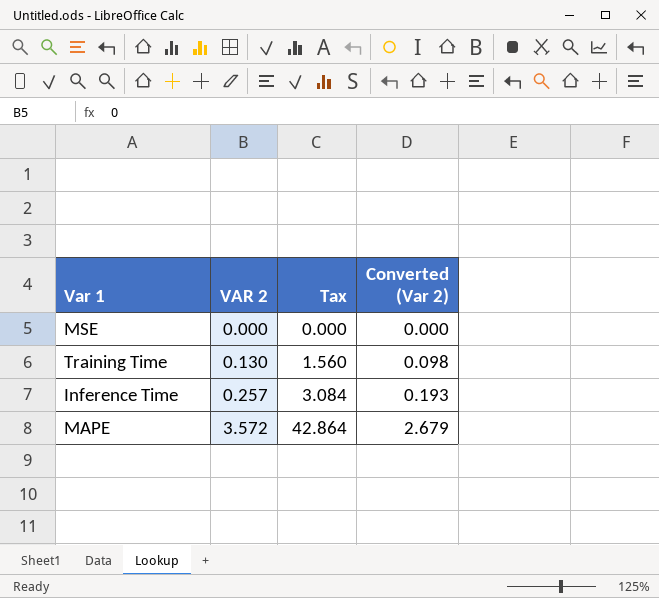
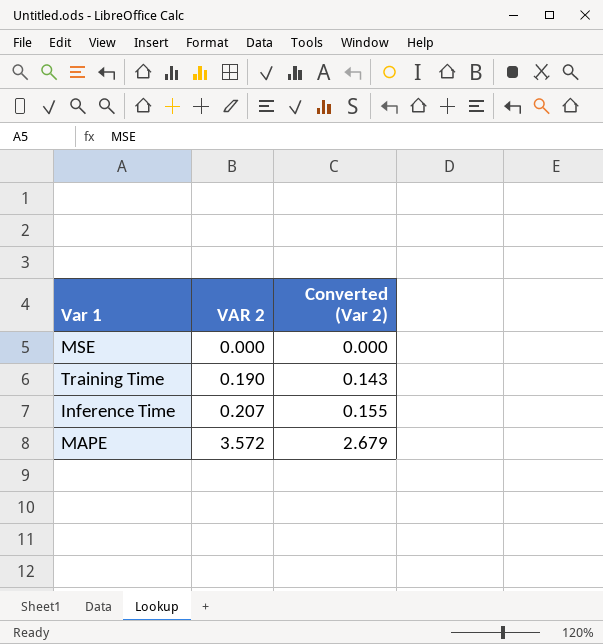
column Tax | formula: [VAR 2] * 12 -> none
Training Time | VAR 2: 0.130 -> 0.190
Training Time | Converted (Var 2): 0.098 -> 0.143
Inference Time | VAR 2: 0.257 -> 0.207
Inference Time | Converted (Var 2): 0.193 -> 0.155

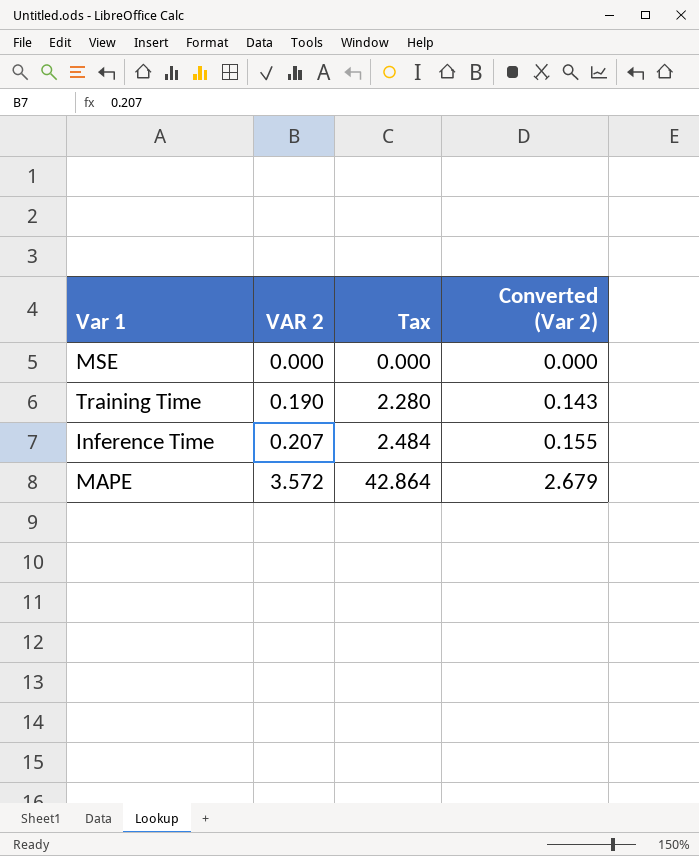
column Tax | formula: none -> [VAR 2] * 12

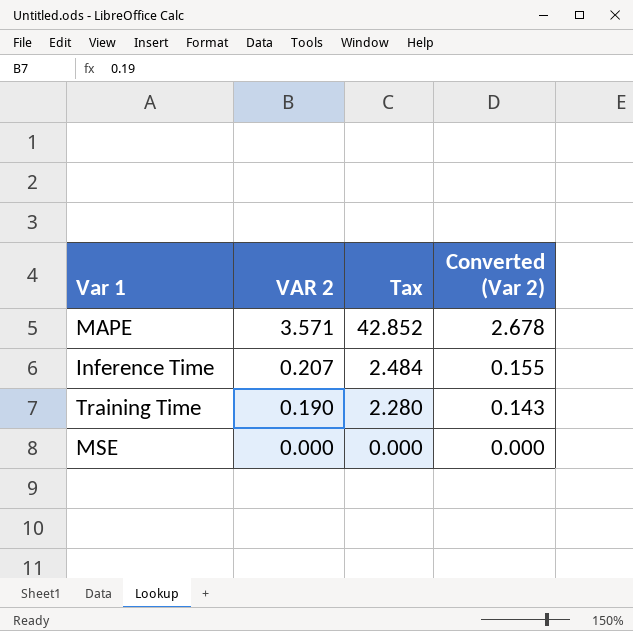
row order: VAR 2 ascending -> VAR 2 descending
MAPE | VAR 2: 3.572 -> 3.571
MAPE | Tax: 42.864 -> 42.852
MAPE | Converted (Var 2): 2.679 -> 2.678

